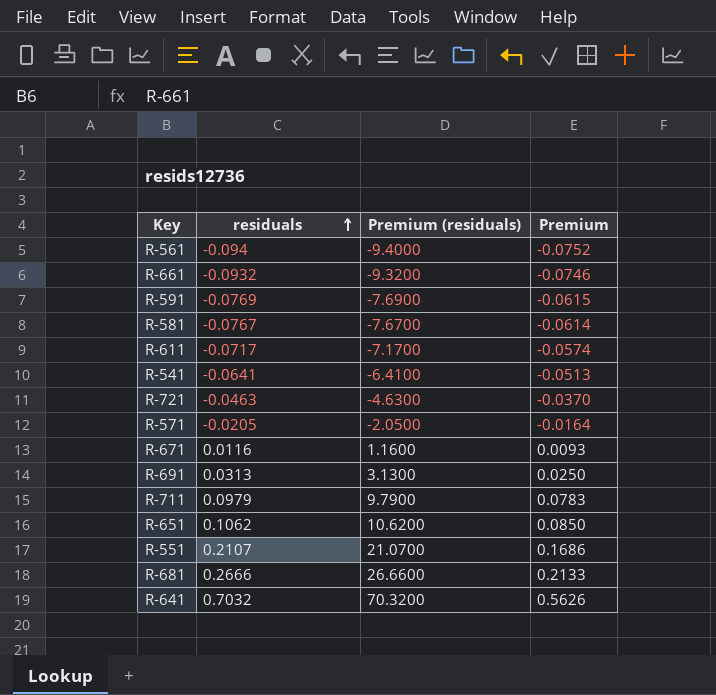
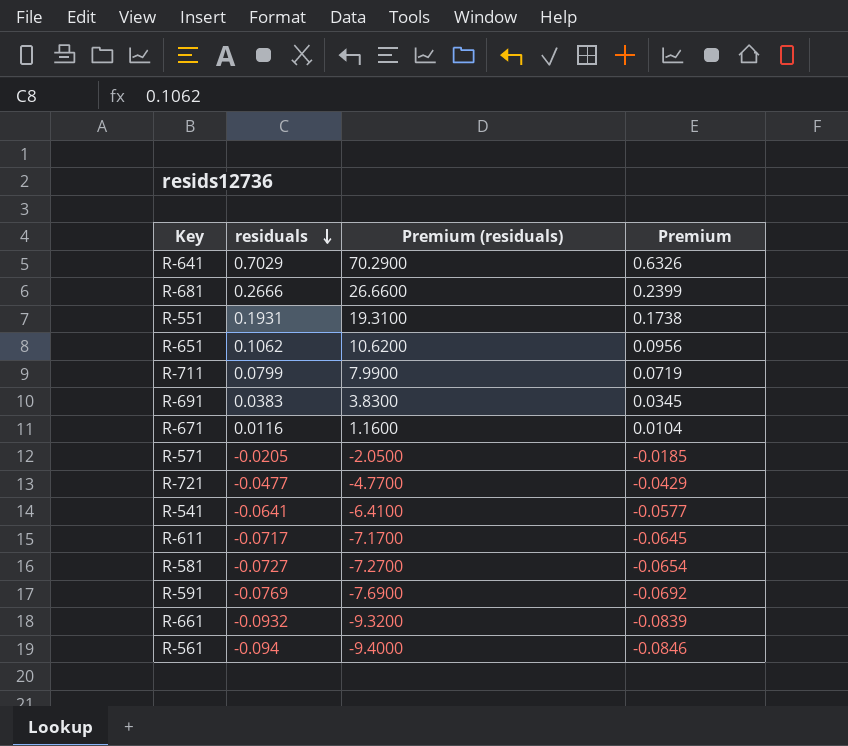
row order: residuals ascending -> residuals descending
column Premium | formula: [residuals] * 0.8 -> [residuals] * 0.9
R-641 | residuals: 0.7032 -> 0.7029
R-641 | Premium (residuals): 70.3200 -> 70.2900
R-551 | residuals: 0.2107 -> 0.1931
R-551 | Premium (residuals): 21.0700 -> 19.3100
R-711 | residuals: 0.0979 -> 0.0799
R-711 | Premium (residuals): 9.7900 -> 7.9900
R-691 | residuals: 0.0313 -> 0.0383
R-691 | Premium (residuals): 3.1300 -> 3.8300
R-721 | residuals: -0.0463 -> -0.0477
R-721 | Premium (residuals): -4.6300 -> -4.7700
R-581 | residuals: -0.0767 -> -0.0727
R-581 | Premium (residuals): -7.6700 -> -7.2700

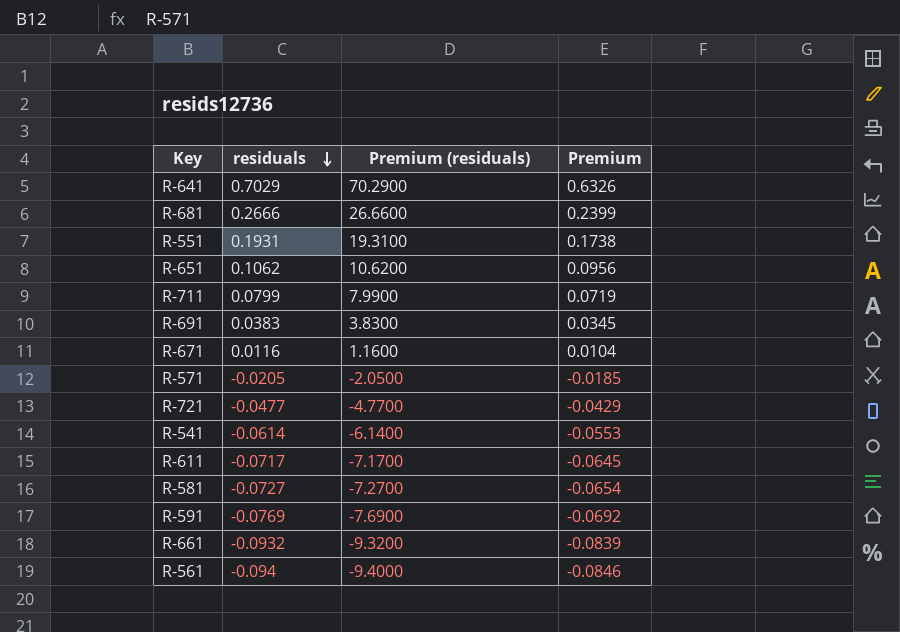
R-541 | residuals: -0.0641 -> -0.0614
R-541 | Premium (residuals): -6.4100 -> -6.1400
R-541 | Premium: -0.0577 -> -0.0553

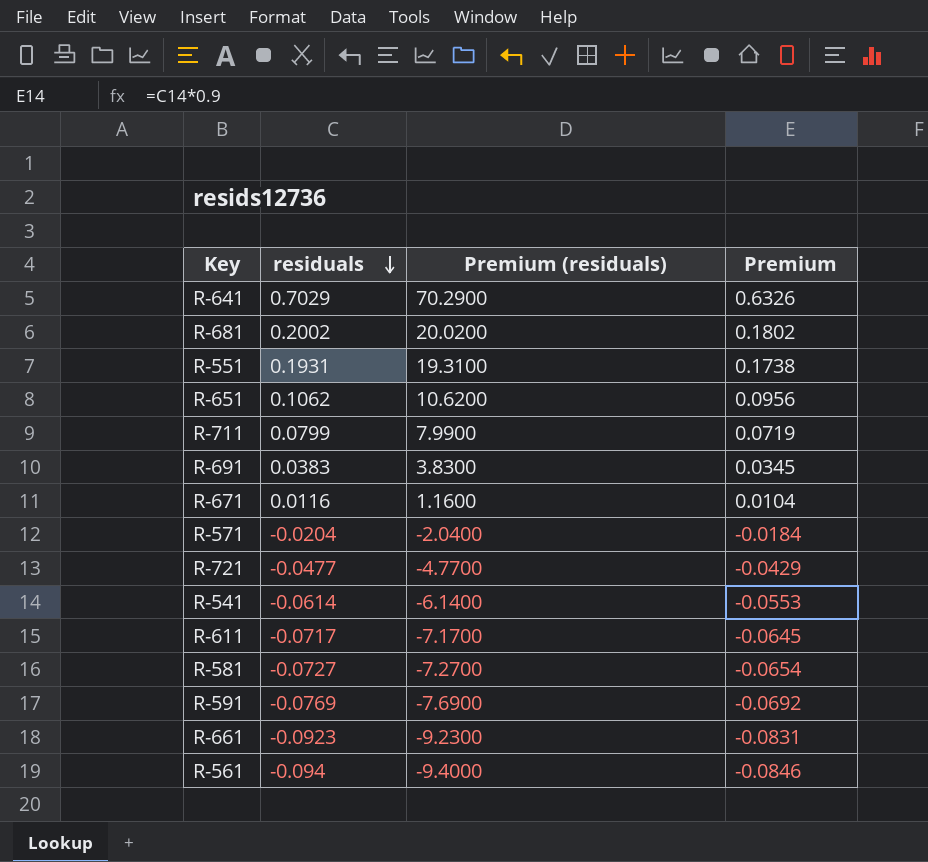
R-681 | residuals: 0.2666 -> 0.2002
R-681 | Premium (residuals): 26.6600 -> 20.0200
R-681 | Premium: 0.2399 -> 0.1802
R-571 | residuals: -0.0205 -> -0.0204
R-571 | Premium (residuals): -2.0500 -> -2.0400
R-571 | Premium: -0.0185 -> -0.0184
R-661 | residuals: -0.0932 -> -0.0923
R-661 | Premium (residuals): -9.3200 -> -9.2300
R-661 | Premium: -0.0839 -> -0.0831

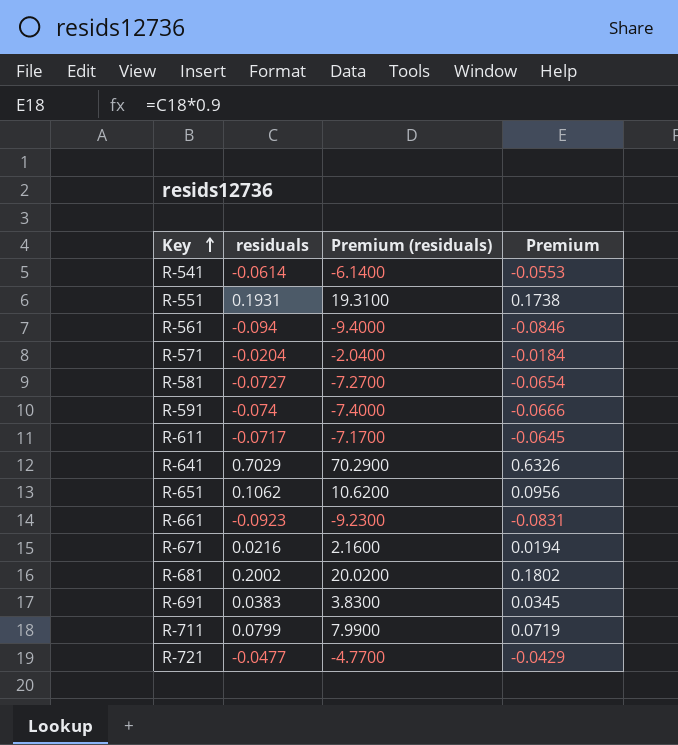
row order: residuals descending -> Key ascending
R-591 | residuals: -0.0769 -> -0.074
R-591 | Premium (residuals): -7.6900 -> -7.4000
R-591 | Premium: -0.0692 -> -0.0666
R-671 | residuals: 0.0116 -> 0.0216
R-671 | Premium (residuals): 1.1600 -> 2.1600
R-671 | Premium: 0.0104 -> 0.0194

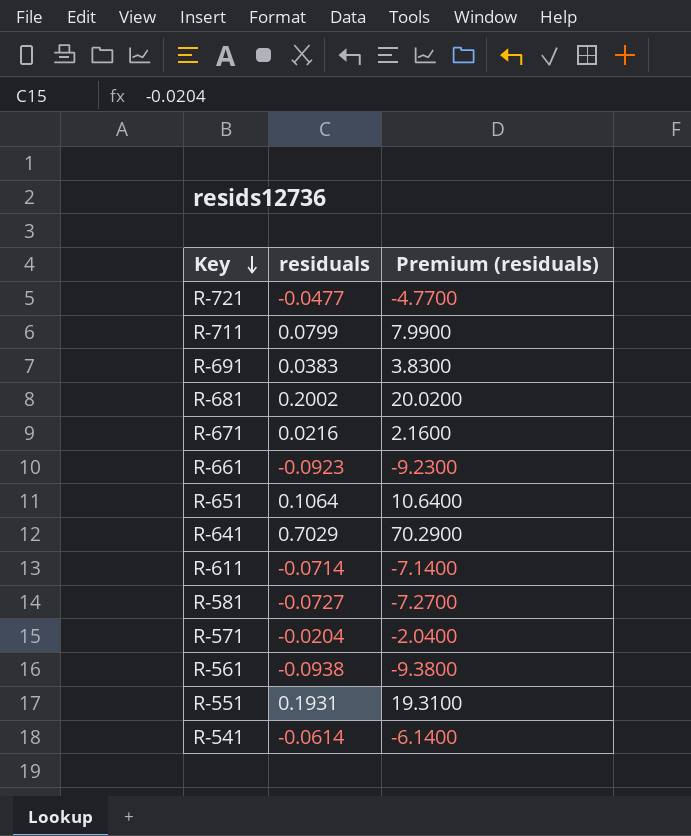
row order: Key ascending -> Key descending
column Premium | formula: [residuals] * 0.9 -> none
row R-591: -0.074 | -7.4000 | -0.0666 -> none
R-651 | residuals: 0.1062 -> 0.1064
R-651 | Premium (residuals): 10.6200 -> 10.6400
R-611 | residuals: -0.0717 -> -0.0714
R-611 | Premium (residuals): -7.1700 -> -7.1400
R-561 | residuals: -0.094 -> -0.0938
R-561 | Premium (residuals): -9.4000 -> -9.3800

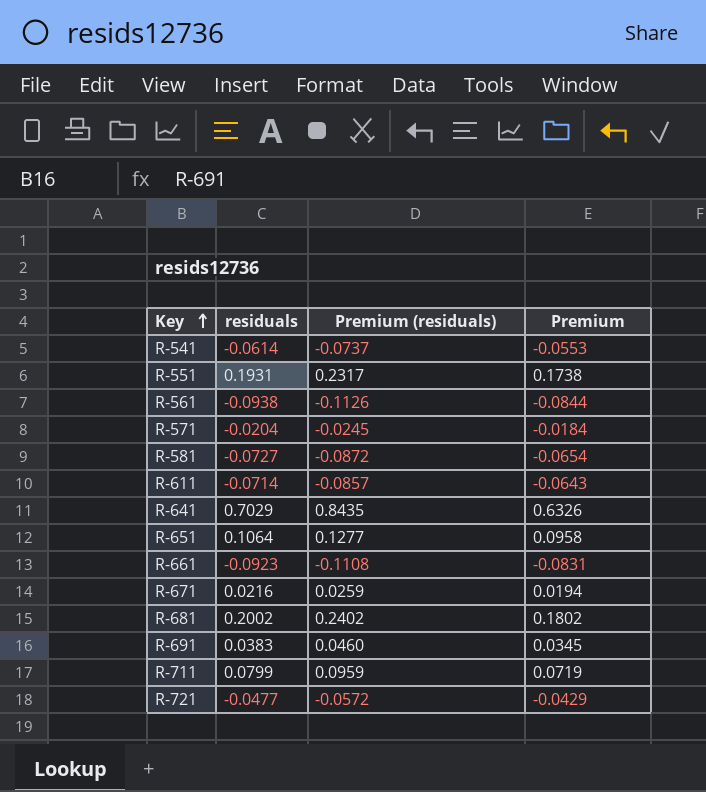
row order: Key descending -> Key ascending
column Premium (residuals) | formula: [residuals] * 100 -> [residuals] * 1.2
column Premium | formula: none -> [residuals] * 0.9

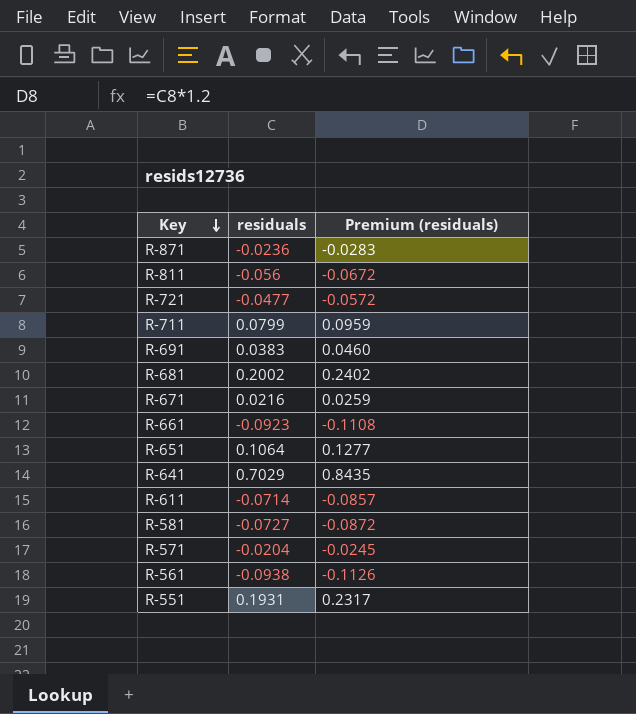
row order: Key ascending -> Key descending
column Premium | formula: [residuals] * 0.9 -> none
row R-541: -0.0614 | -0.0737 | -0.0553 -> none
row R-871: none -> -0.0236 | -0.0283
row R-811: none -> -0.056 | -0.0672

